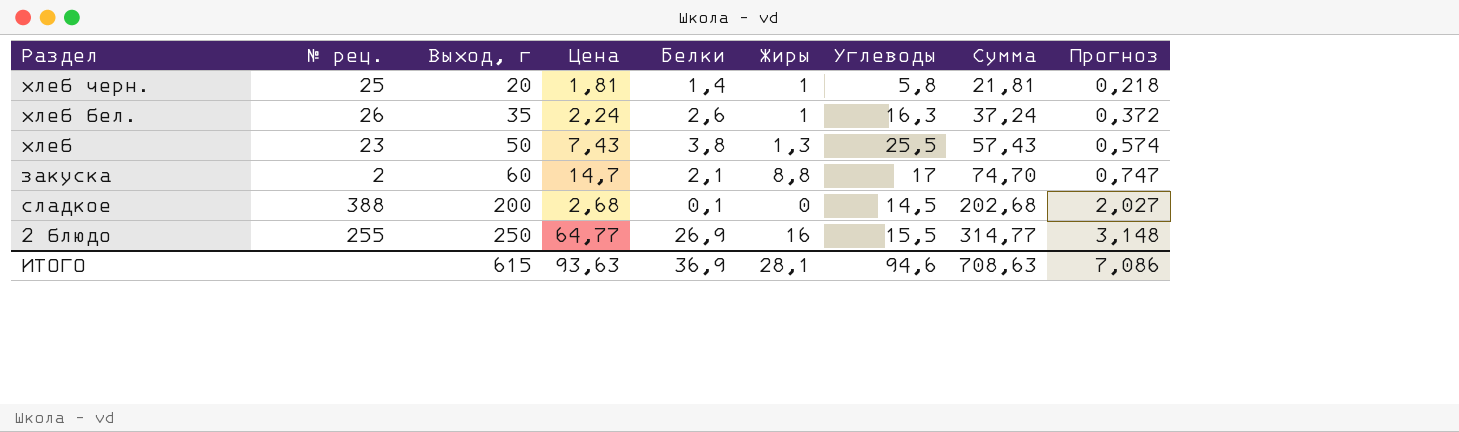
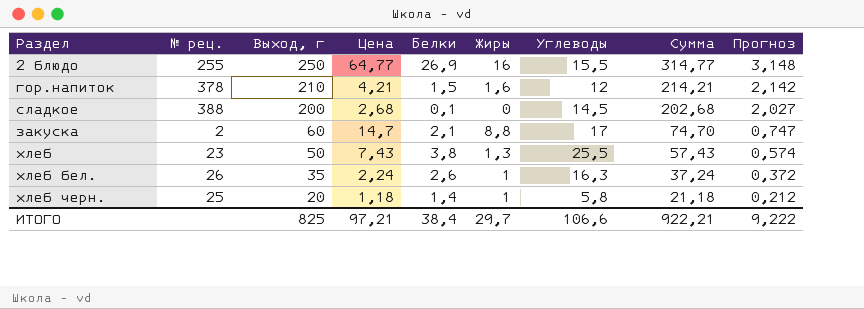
row order: Выход, г ascending -> Выход, г descending
row гор.напиток: none -> 378 | 210 | 4,21 | 1,5 | 1,6 | 12 | 214,21 | 2,142
хлеб черн. | Цена: 1,81 -> 1,18
хлеб черн. | Сумма: 21,81 -> 21,18
хлеб черн. | Прогноз: 0,218 -> 0,212
ИТОГО | Выход, г: 615 -> 825
ИТОГО | Цена: 93,63 -> 97,21
ИТОГО | Белки: 36,9 -> 38,4
ИТОГО | Жиры: 28,1 -> 29,7
ИТОГО | Углеводы: 94,6 -> 106,6
ИТОГО | Сумма: 708,63 -> 922,21
ИТОГО | Прогноз: 7,086 -> 9,222

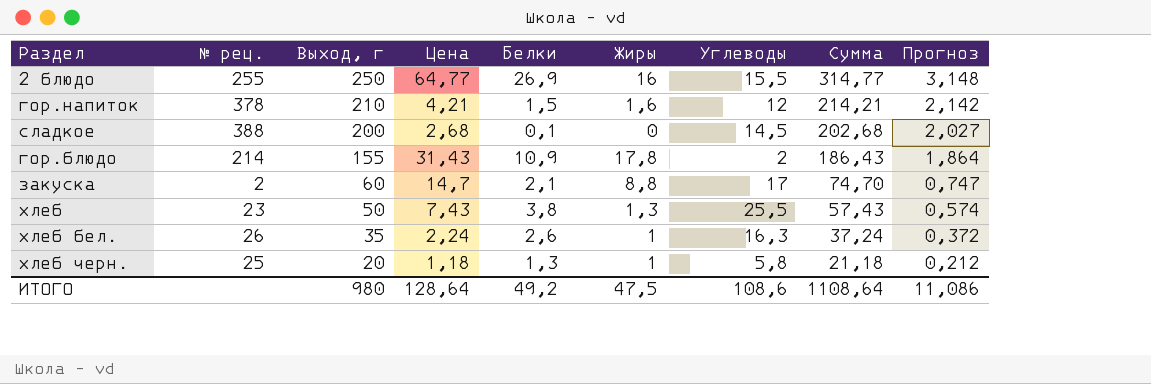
row гор.блюдо: none -> 214 | 155 | 31,43 | 10,9 | 17,8 | 2 | 186,43 | 1,864
хлеб черн. | Белки: 1,4 -> 1,3
ИТОГО | Выход, г: 825 -> 980
ИТОГО | Цена: 97,21 -> 128,64
ИТОГО | Белки: 38,4 -> 49,2
ИТОГО | Жиры: 29,7 -> 47,5
ИТОГО | Углеводы: 106,6 -> 108,6
ИТОГО | Сумма: 922,21 -> 1108,64
ИТОГО | Прогноз: 9,222 -> 11,086

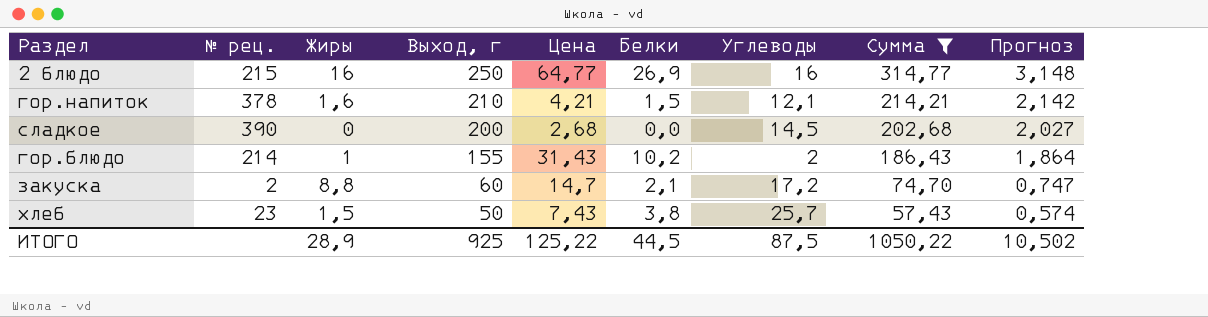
filter: none -> Сумма >= 57,43
column Жиры | position: 6 -> 3
2 блюдо | № рец.: 255 -> 215
2 блюдо | Углеводы: 15,5 -> 16
гор.напиток | Углеводы: 12 -> 12,1
сладкое | № рец.: 388 -> 390
сладкое | Белки: 0,1 -> 0,0
гор.блюдо | Жиры: 17,8 -> 1
гор.блюдо | Белки: 10,9 -> 10,2
закуска | Углеводы: 17 -> 17,2
хлеб | Жиры: 1,3 -> 1,5
хлеб | Углеводы: 25,5 -> 25,7
ИТОГО | Жиры: 47,5 -> 28,9
ИТОГО | Выход, г: 980 -> 925
ИТОГО | Цена: 128,64 -> 125,22
ИТОГО | Белки: 49,2 -> 44,5
ИТОГО | Углеводы: 108,6 -> 87,5
ИТОГО | Сумма: 1108,64 -> 1050,22
ИТОГО | Прогноз: 11,086 -> 10,502

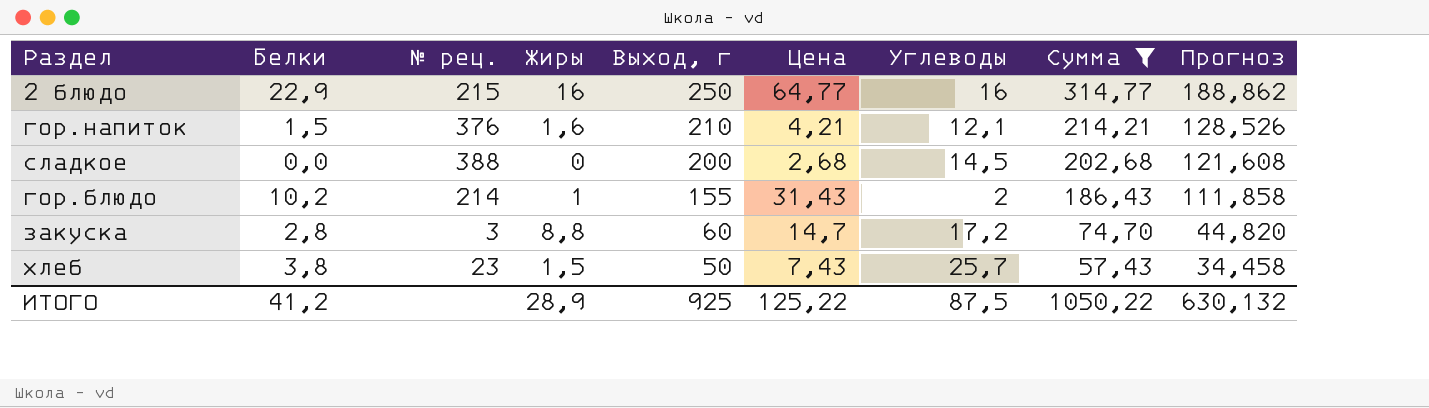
column Белки | position: 6 -> 2
column Прогноз | formula: [Сумма] * 0,01 -> [Сумма] * 0,6
2 блюдо | Белки: 26,9 -> 22,9
гор.напиток | № рец.: 378 -> 376
сладкое | № рец.: 390 -> 388
закуска | Белки: 2,1 -> 2,8
закуска | № рец.: 2 -> 3
ИТОГО | Белки: 44,5 -> 41,2
ИТОГО | Прогноз: 10,502 -> 630,132

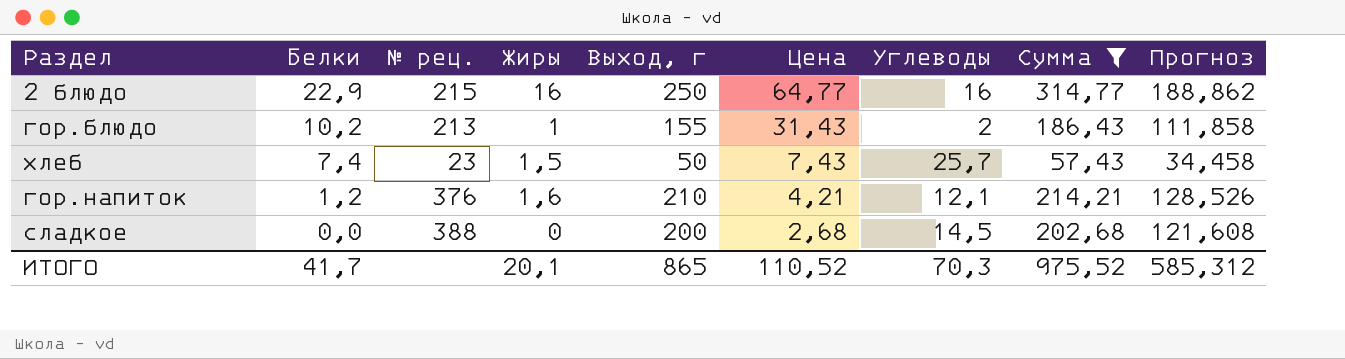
row order: Выход, г descending -> Белки descending
row закуска: 2,8 | 3 | 8,8 | 60 | 14,7 | 17,2 | 74,70 | 44,820 -> none
гор.блюдо | № рец.: 214 -> 213
хлеб | Белки: 3,8 -> 7,4
гор.напиток | Белки: 1,5 -> 1,2
ИТОГО | Белки: 41,2 -> 41,7
ИТОГО | Жиры: 28,9 -> 20,1
ИТОГО | Выход, г: 925 -> 865
ИТОГО | Цена: 125,22 -> 110,52
ИТОГО | Углеводы: 87,5 -> 70,3
ИТОГО | Сумма: 1050,22 -> 975,52
ИТОГО | Прогноз: 630,132 -> 585,312

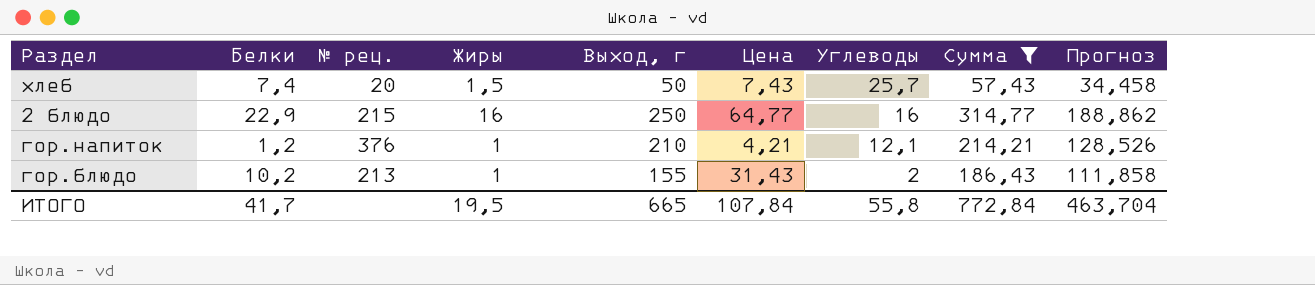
row order: Белки descending -> Углеводы descending
row сладкое: 0,0 | 388 | 0 | 200 | 2,68 | 14,5 | 202,68 | 121,608 -> none
хлеб | № рец.: 23 -> 20
гор.напиток | Жиры: 1,6 -> 1
ИТОГО | Жиры: 20,1 -> 19,5
ИТОГО | Выход, г: 865 -> 665
ИТОГО | Цена: 110,52 -> 107,84
ИТОГО | Углеводы: 70,3 -> 55,8
ИТОГО | Сумма: 975,52 -> 772,84
ИТОГО | Прогноз: 585,312 -> 463,704

